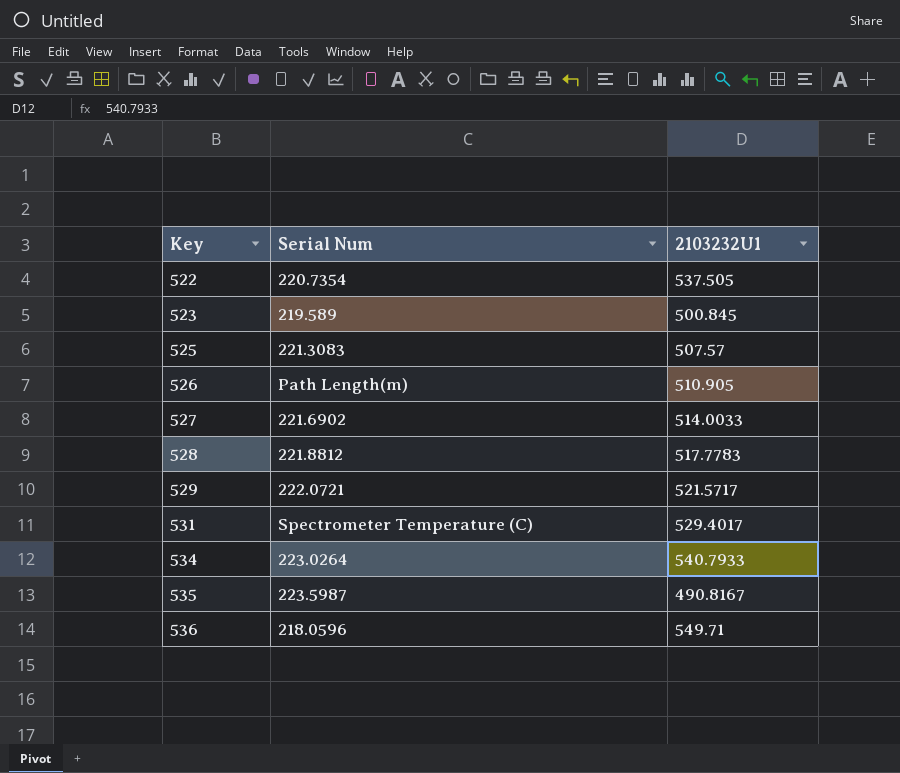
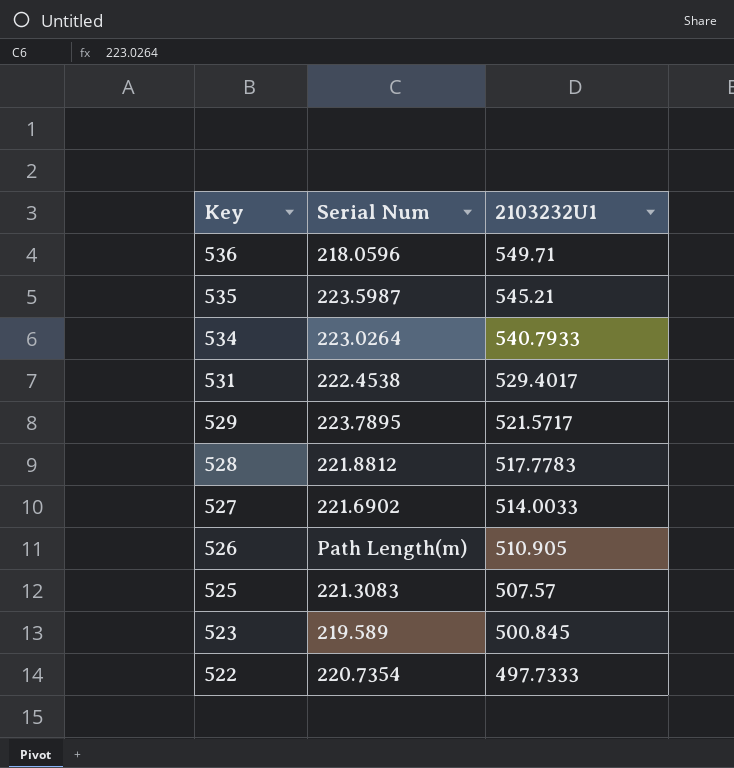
row order: Key ascending -> Key descending
535 | 2103232U1: 490.8167 -> 545.21
531 | Serial Num: Spectrometer Temperature (C) -> 222.4538
529 | Serial Num: 222.0721 -> 223.7895
522 | 2103232U1: 537.505 -> 497.7333

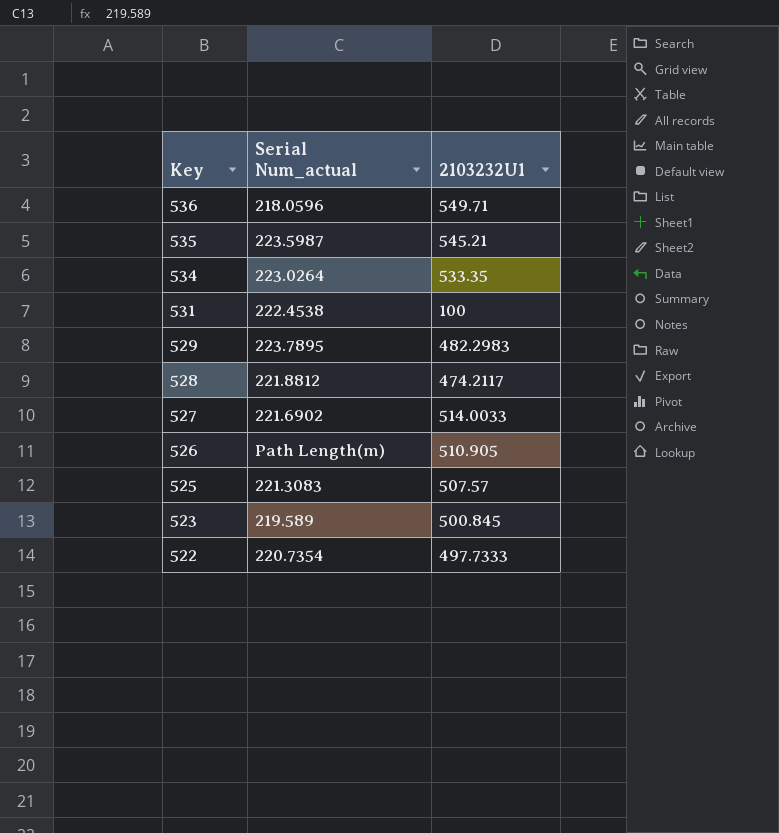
column name: Serial Num -> Serial Num_actual
534 | 2103232U1: 540.7933 -> 533.35
531 | 2103232U1: 529.4017 -> 100
529 | 2103232U1: 521.5717 -> 482.2983
528 | 2103232U1: 517.7783 -> 474.2117

